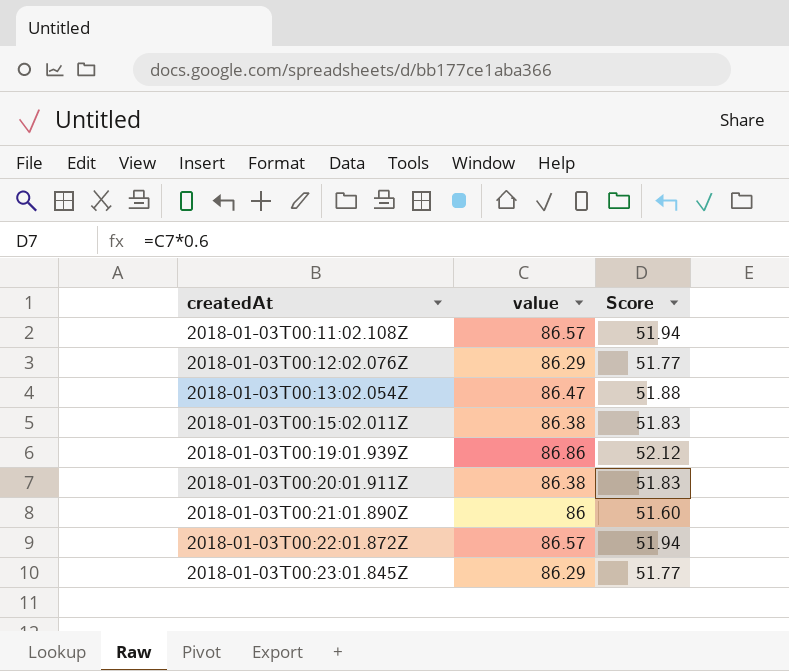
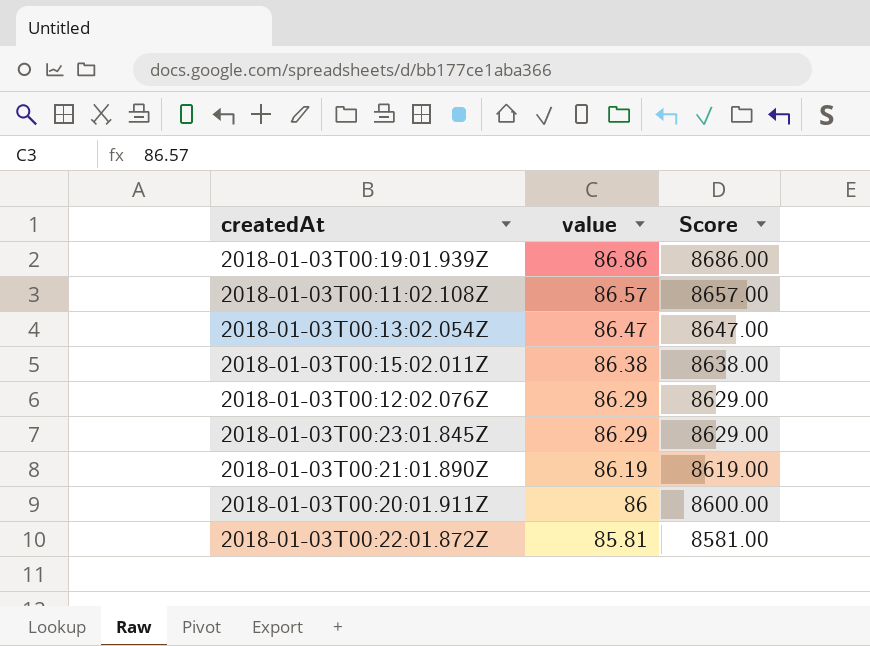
row order: createdAt ascending -> value descending
column Score | formula: [value] * 0.6 -> [value] * 100
2018-01-03T00:21:01.890Z | value: 86 -> 86.19
2018-01-03T00:20:01.911Z | value: 86.38 -> 86
2018-01-03T00:22:01.872Z | value: 86.57 -> 85.81

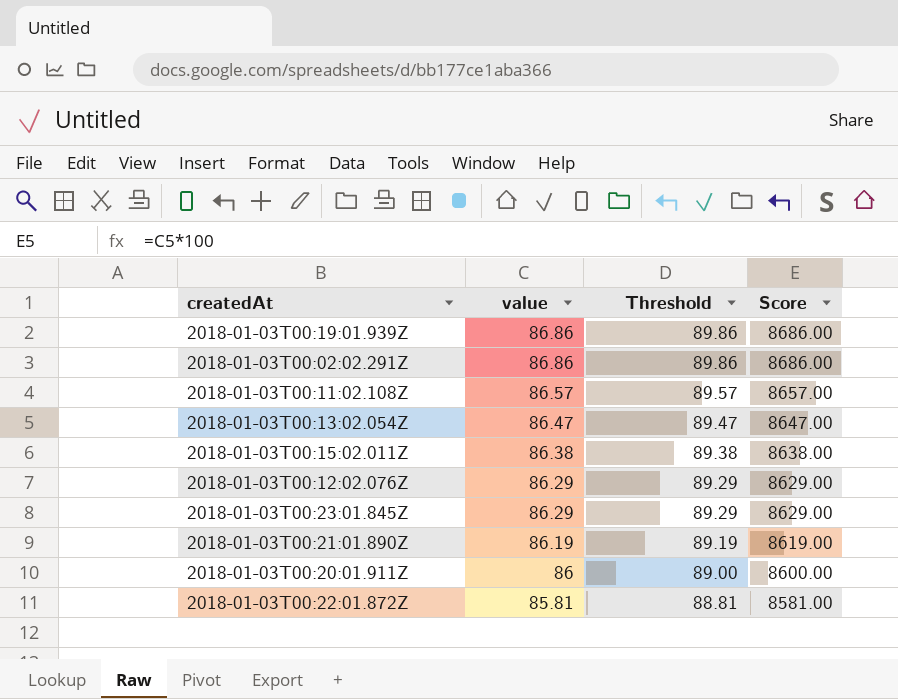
column Threshold | formula: none -> [value] + 3
row 2018-01-03T00:02:02.291Z: none -> 86.86 | 89.86 | 8686.00

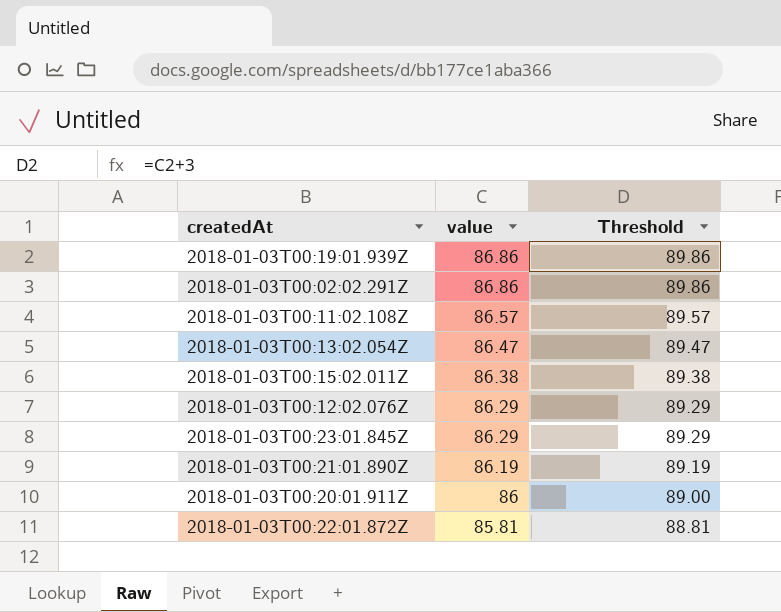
column Score | formula: [value] * 100 -> none

